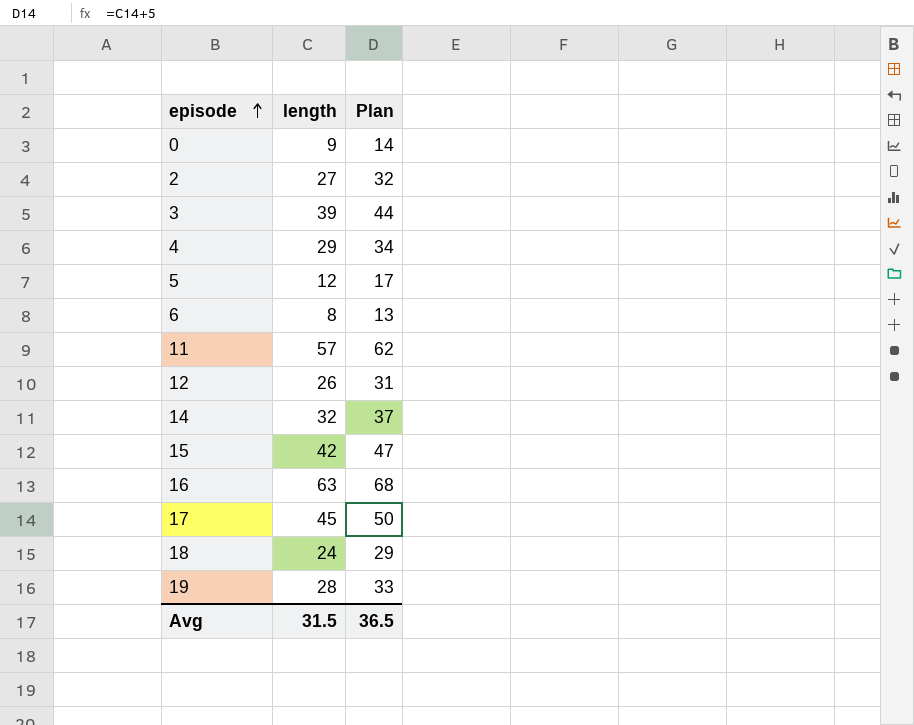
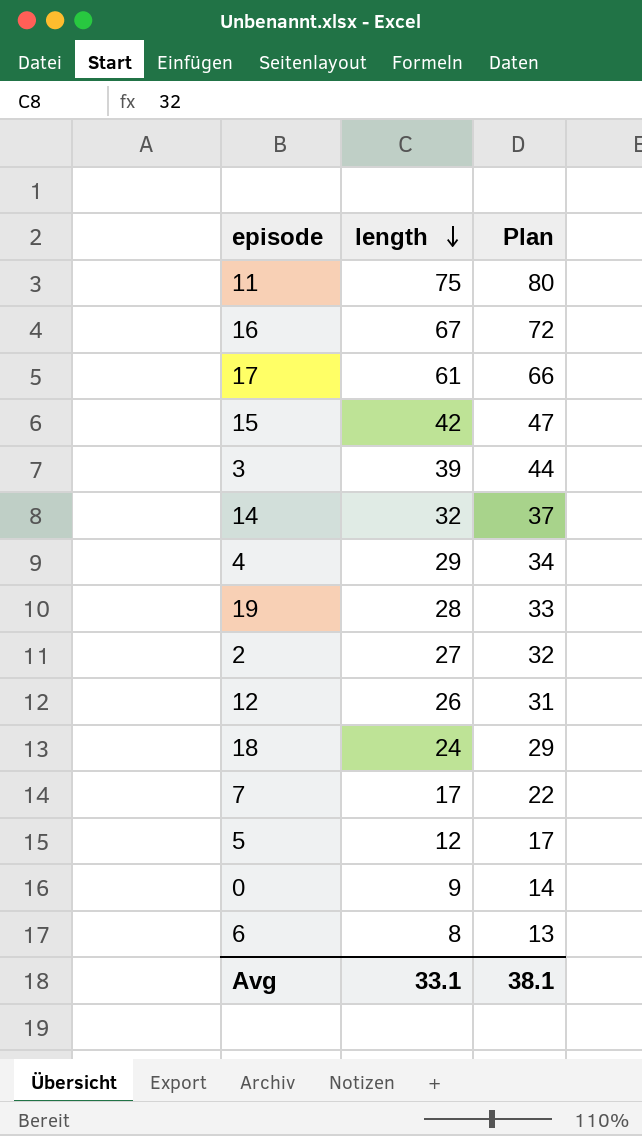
row order: episode ascending -> length descending
11 | length: 57 -> 75
11 | Plan: 62 -> 80
16 | length: 63 -> 67
16 | Plan: 68 -> 72
17 | length: 45 -> 61
17 | Plan: 50 -> 66
row 7: none -> 17 | 22
Avg | length: 31.5 -> 33.1
Avg | Plan: 36.5 -> 38.1

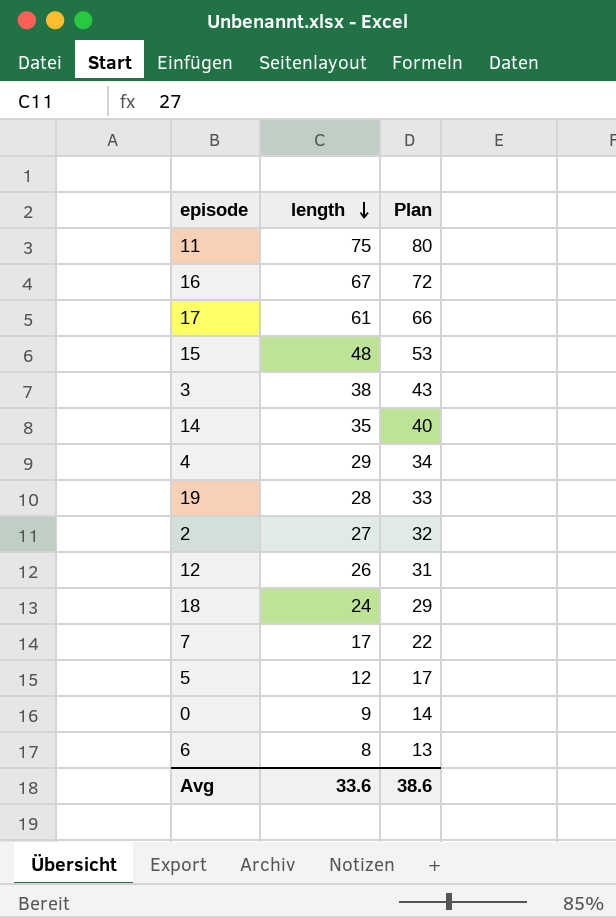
15 | length: 42 -> 48
15 | Plan: 47 -> 53
3 | length: 39 -> 38
3 | Plan: 44 -> 43
14 | length: 32 -> 35
14 | Plan: 37 -> 40
Avg | length: 33.1 -> 33.6
Avg | Plan: 38.1 -> 38.6

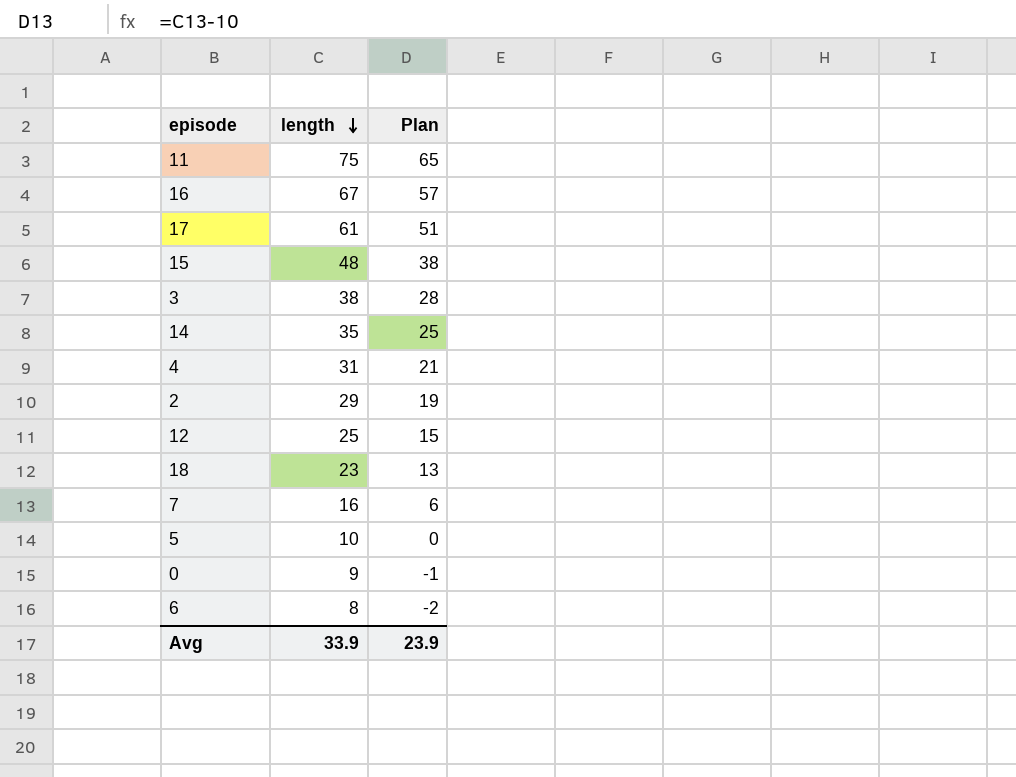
column Plan | formula: [length] + 5 -> [length] - 10
row 19: 28 | 33 -> none
4 | length: 29 -> 31
2 | length: 27 -> 29
12 | length: 26 -> 25
18 | length: 24 -> 23
7 | length: 17 -> 16
5 | length: 12 -> 10
Avg | length: 33.6 -> 33.9
Avg | Plan: 38.6 -> 23.9

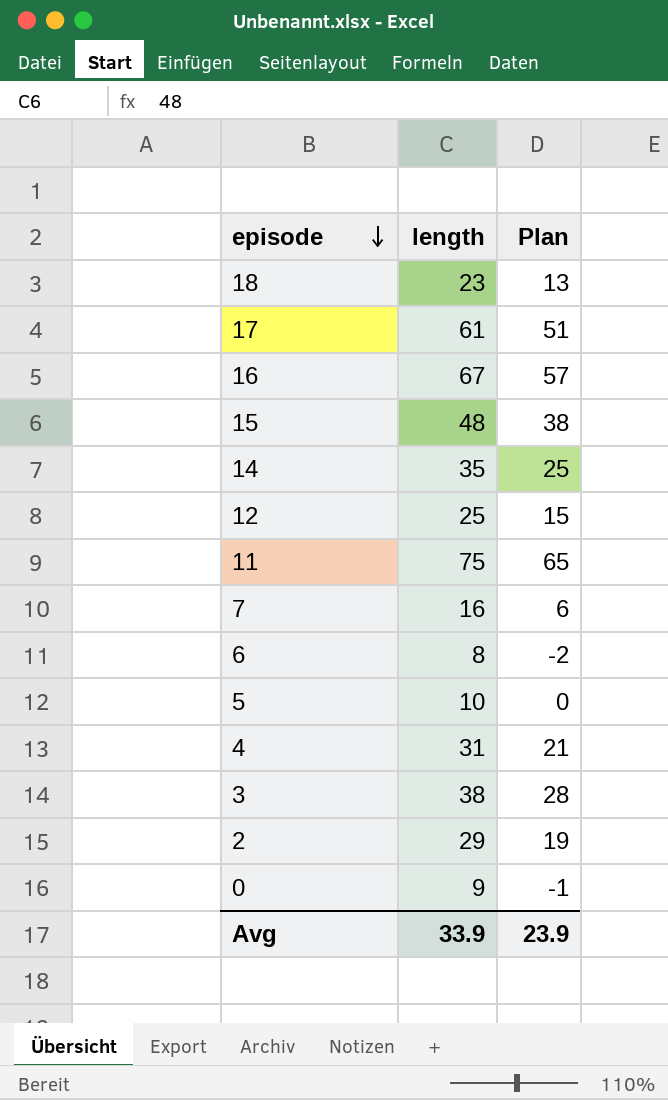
row order: length descending -> episode descending

